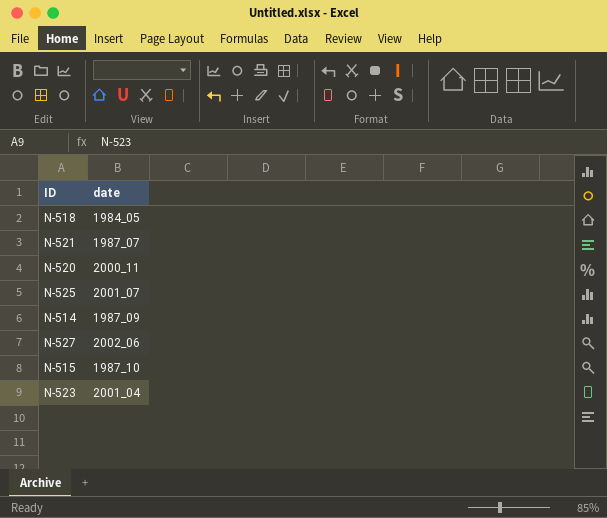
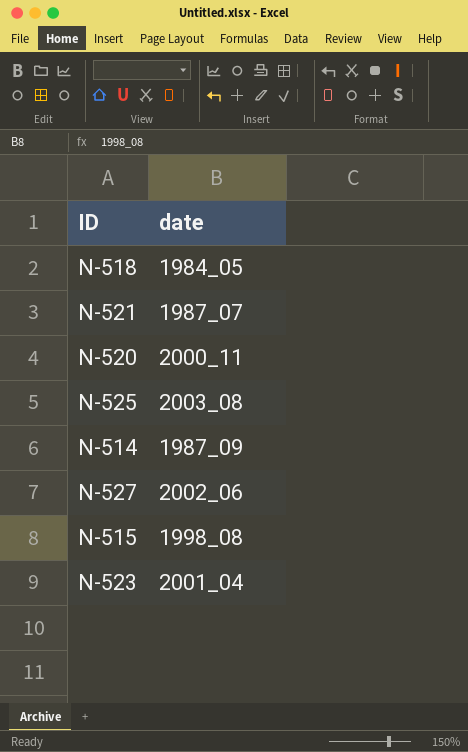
N-525 | date: 2001_07 -> 2003_08
N-515 | date: 1987_10 -> 1998_08

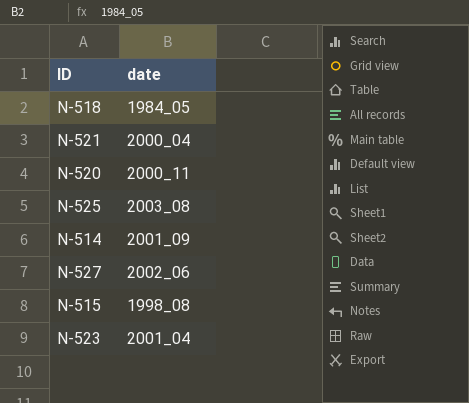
N-521 | date: 1987_07 -> 2000_04
N-514 | date: 1987_09 -> 2001_09

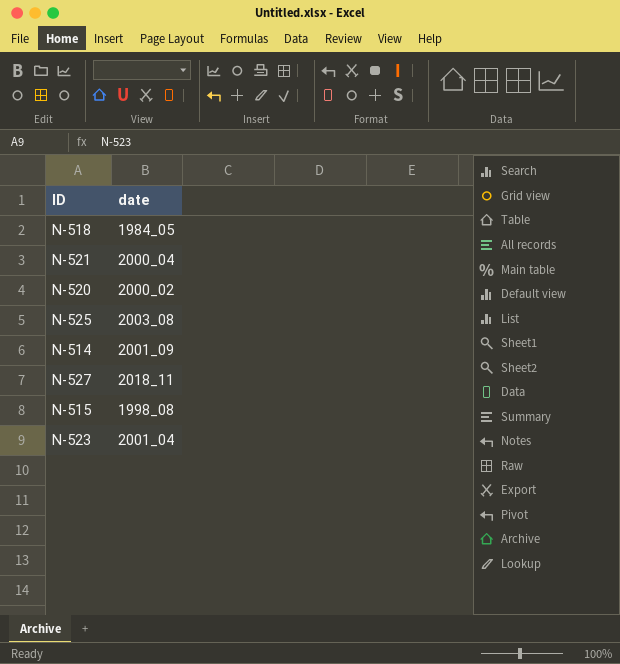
N-520 | date: 2000_11 -> 2000_02
N-527 | date: 2002_06 -> 2018_11

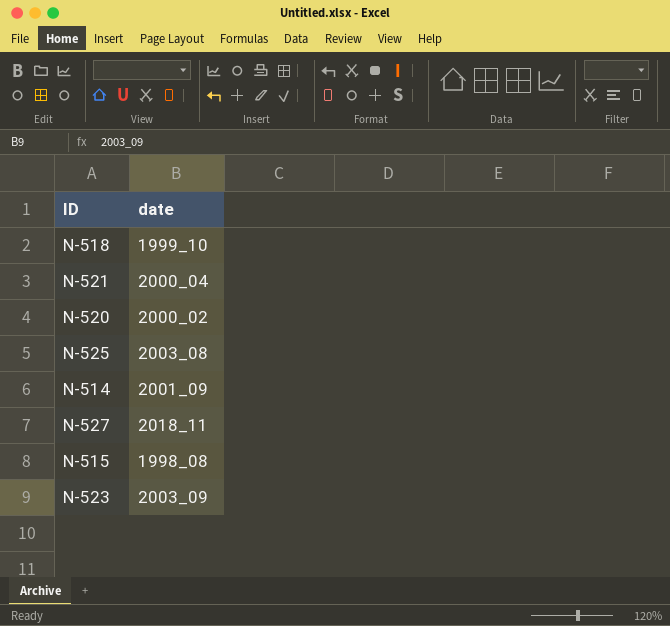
N-518 | date: 1984_05 -> 1999_10
N-523 | date: 2001_04 -> 2003_09

